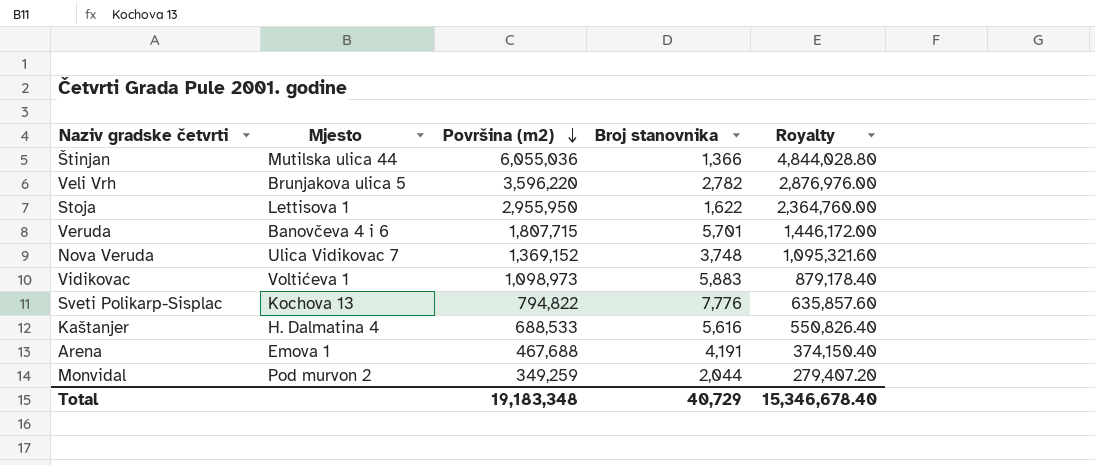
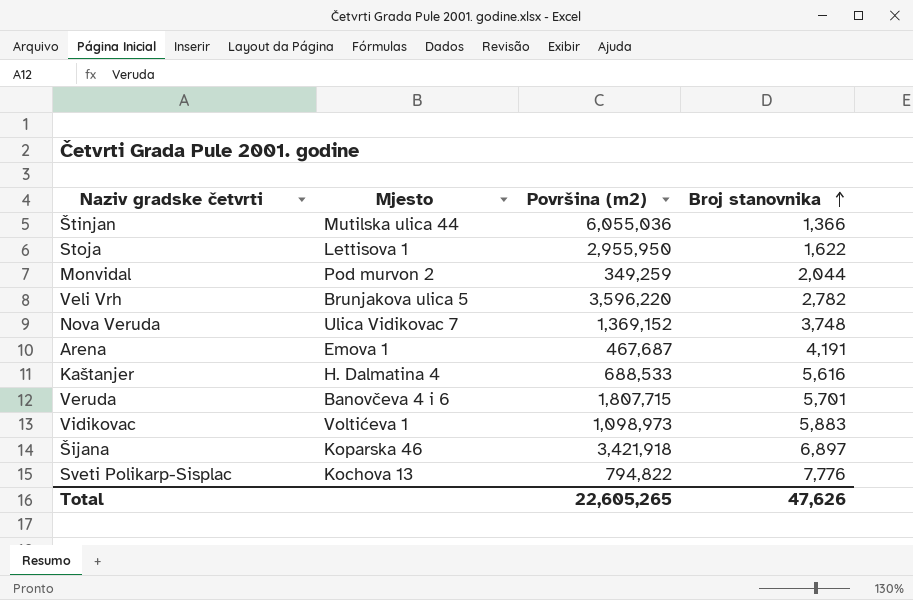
row order: Površina (m2) descending -> Broj stanovnika ascending
column Royalty | formula: [Površina (m2)] * 0.8 -> none
Arena | Površina (m2): 467,688 -> 467,687
row Šijana: none -> Koparska 46 | 3,421,918 | 6,897
Total | Površina (m2): 19,183,348 -> 22,605,265
Total | Broj stanovnika: 40,729 -> 47,626

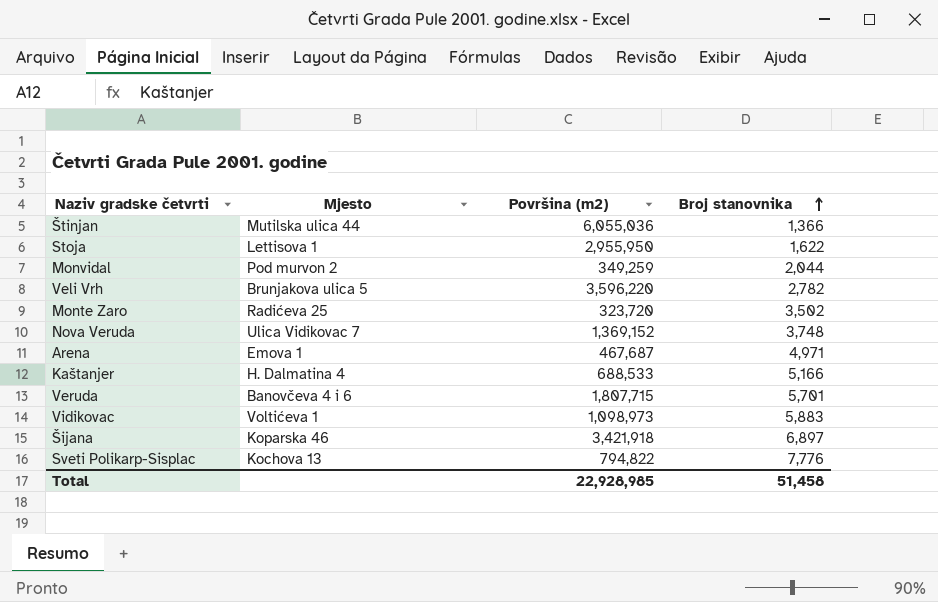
row Monte Zaro: none -> Radićeva 25 | 323,720 | 3,502
Arena | Broj stanovnika: 4,191 -> 4,971
Kaštanjer | Broj stanovnika: 5,616 -> 5,166
Total | Površina (m2): 22,605,265 -> 22,928,985
Total | Broj stanovnika: 47,626 -> 51,458

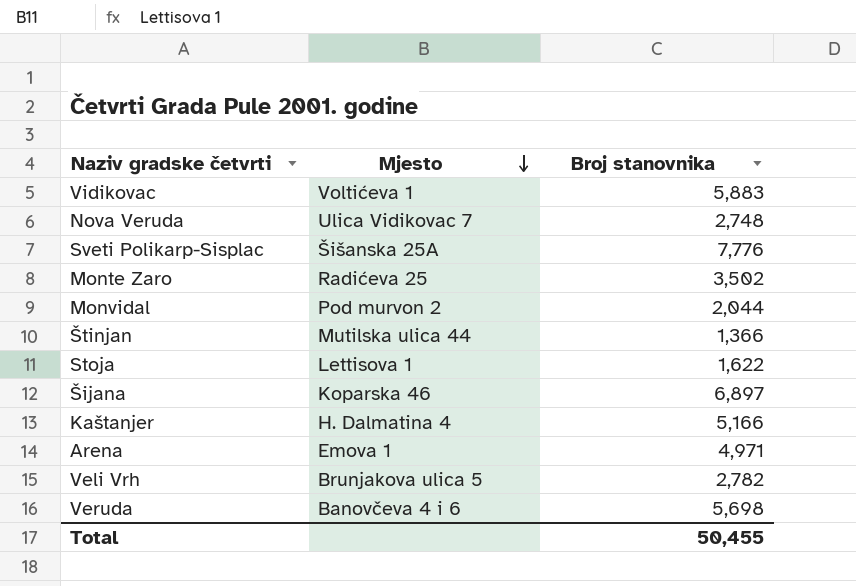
row order: Broj stanovnika ascending -> Mjesto descending
column Površina (m2) | position: 3 -> none
Nova Veruda | Broj stanovnika: 3,748 -> 2,748
Sveti Polikarp-Sisplac | Mjesto: Kochova 13 -> Šišanska 25A
Veruda | Broj stanovnika: 5,701 -> 5,698
Total | Broj stanovnika: 51,458 -> 50,455

